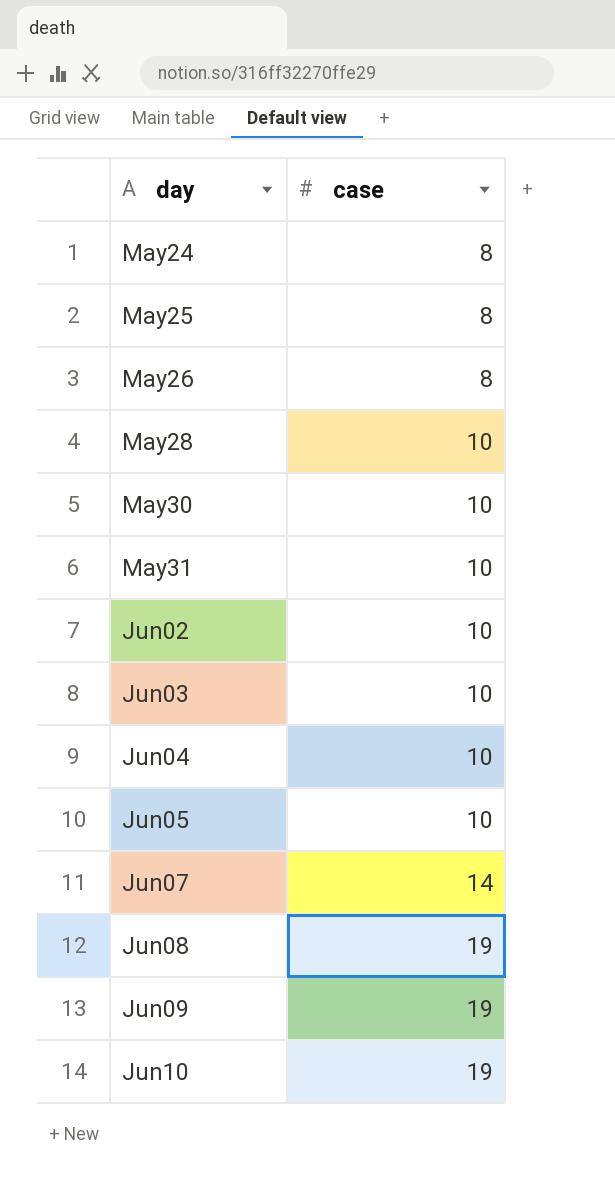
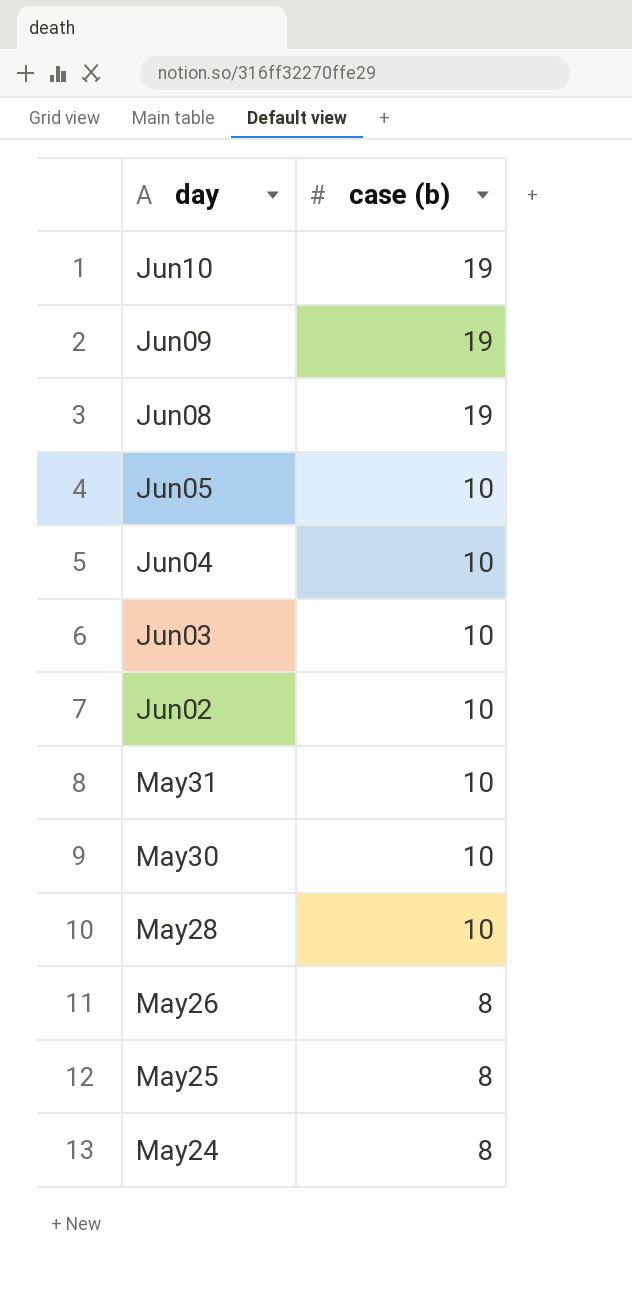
row order: day ascending -> day descending
column name: case -> case (b)
row Jun07: 14 -> none

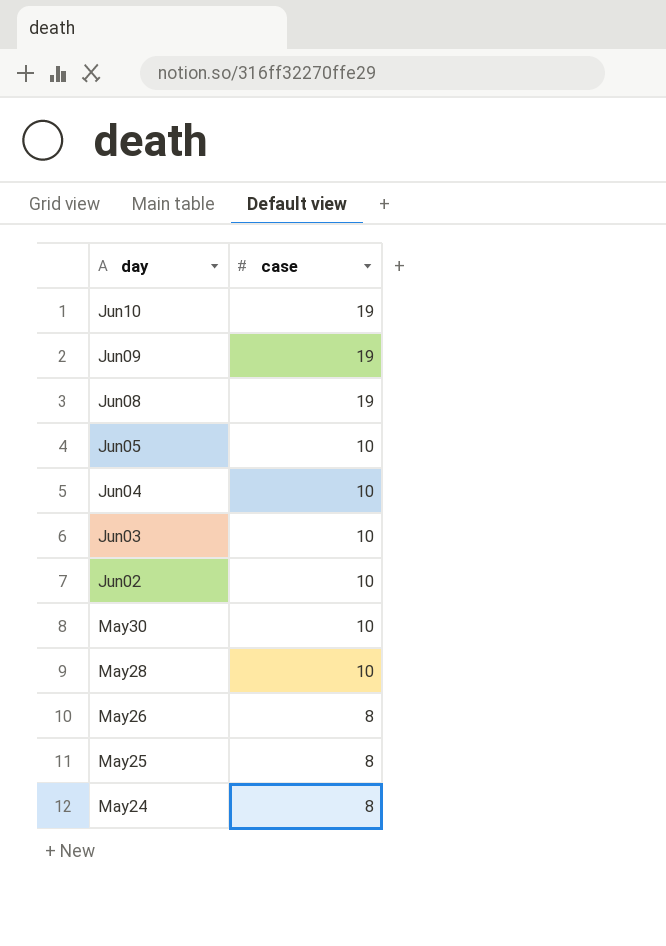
column name: case (b) -> case
row May31: 10 -> none

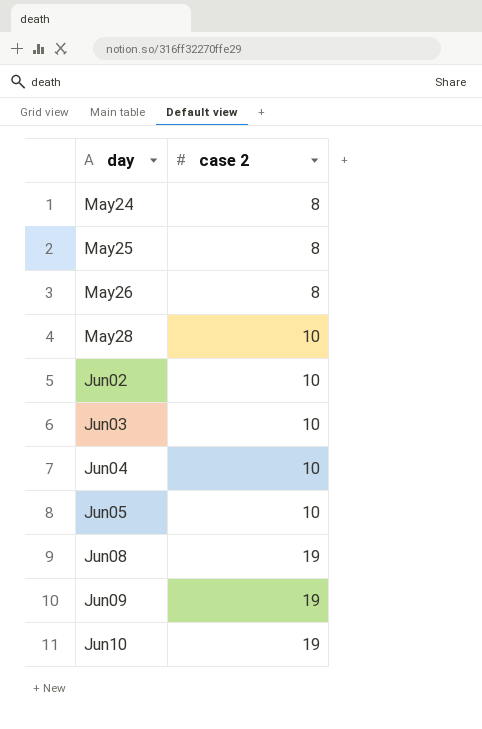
row order: day descending -> day ascending
column name: case -> case 2
row May30: 10 -> none

